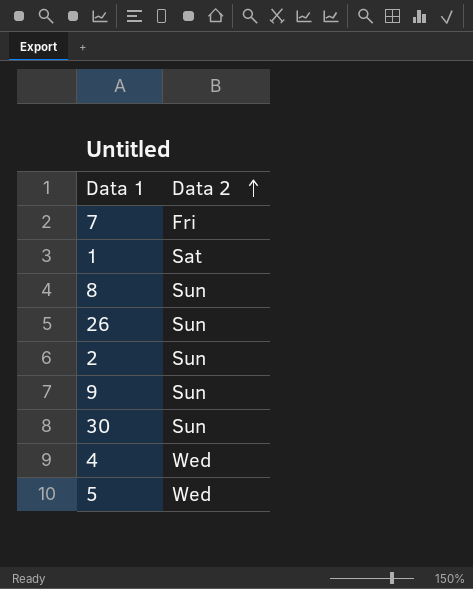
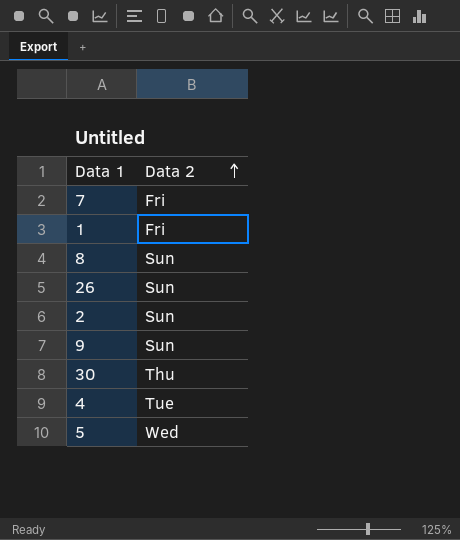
1 | Data 2: Sat -> Fri
30 | Data 2: Sun -> Thu
4 | Data 2: Wed -> Tue

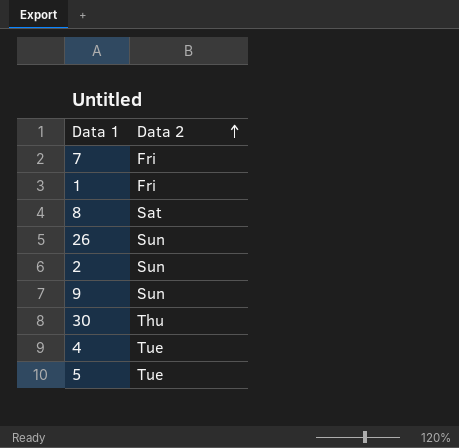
8 | Data 2: Sun -> Sat
5 | Data 2: Wed -> Tue

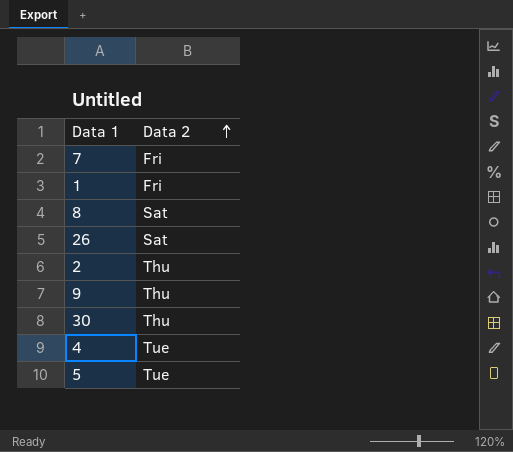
26 | Data 2: Sun -> Sat
2 | Data 2: Sun -> Thu
9 | Data 2: Sun -> Thu

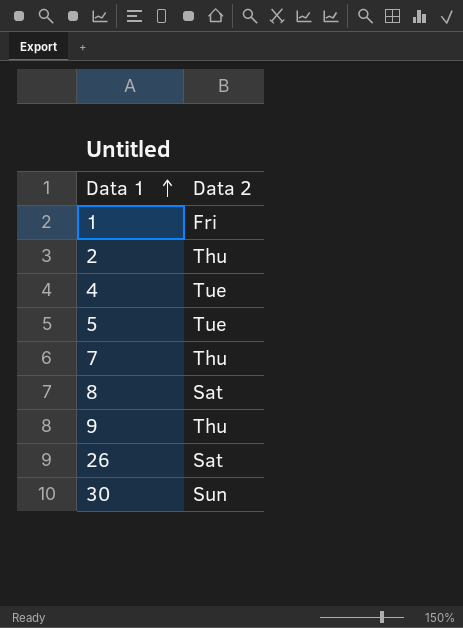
row order: Data 2 ascending -> Data 1 ascending
7 | Data 2: Fri -> Thu
30 | Data 2: Thu -> Sun

